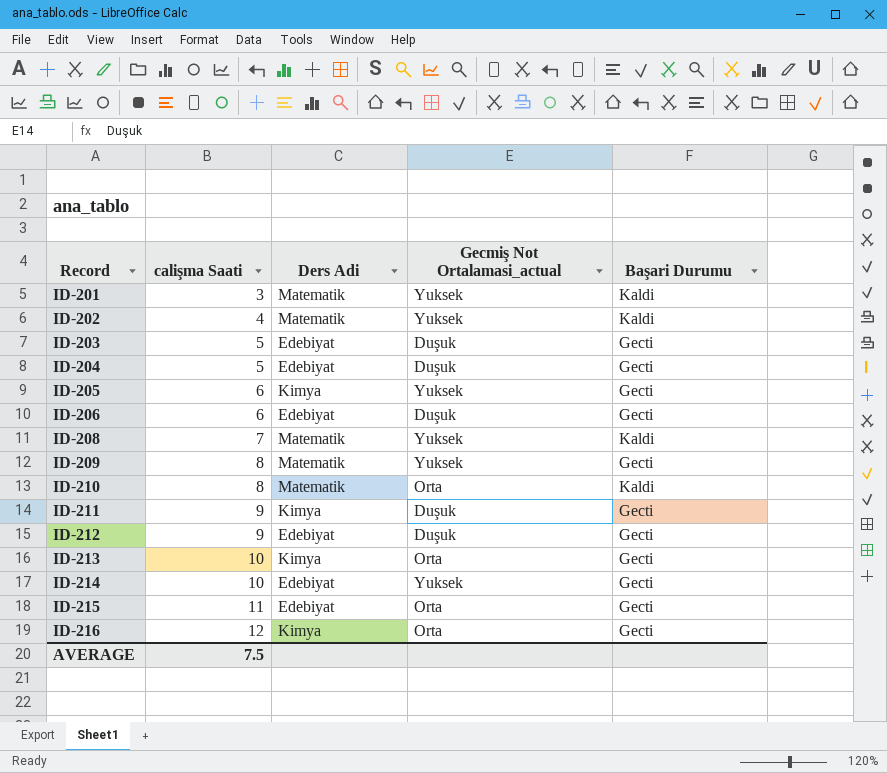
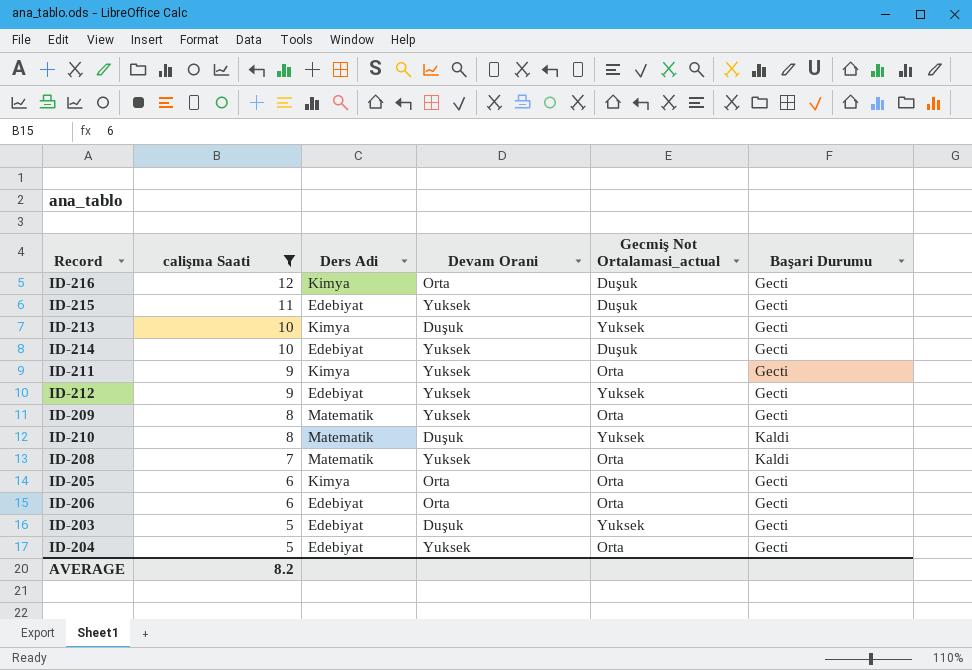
filter: none -> calişma Saati >= 5
row order: Record ascending -> calişma Saati descending
column Devam Orani | position: none -> 4
ID-216 | Gecmiş Not Ortalamasi_actual: Orta -> Duşuk
ID-215 | Gecmiş Not Ortalamasi_actual: Orta -> Duşuk
ID-213 | Gecmiş Not Ortalamasi_actual: Orta -> Yuksek
ID-214 | Gecmiş Not Ortalamasi_actual: Yuksek -> Duşuk
ID-211 | Gecmiş Not Ortalamasi_actual: Duşuk -> Orta
ID-212 | Gecmiş Not Ortalamasi_actual: Duşuk -> Yuksek
ID-209 | Gecmiş Not Ortalamasi_actual: Yuksek -> Orta
ID-210 | Gecmiş Not Ortalamasi_actual: Orta -> Yuksek
ID-208 | Gecmiş Not Ortalamasi_actual: Yuksek -> Orta
ID-205 | Gecmiş Not Ortalamasi_actual: Yuksek -> Orta
ID-206 | Gecmiş Not Ortalamasi_actual: Duşuk -> Orta
ID-203 | Gecmiş Not Ortalamasi_actual: Duşuk -> Yuksek
ID-204 | Gecmiş Not Ortalamasi_actual: Duşuk -> Orta
AVERAGE | calişma Saati: 7.5 -> 8.2

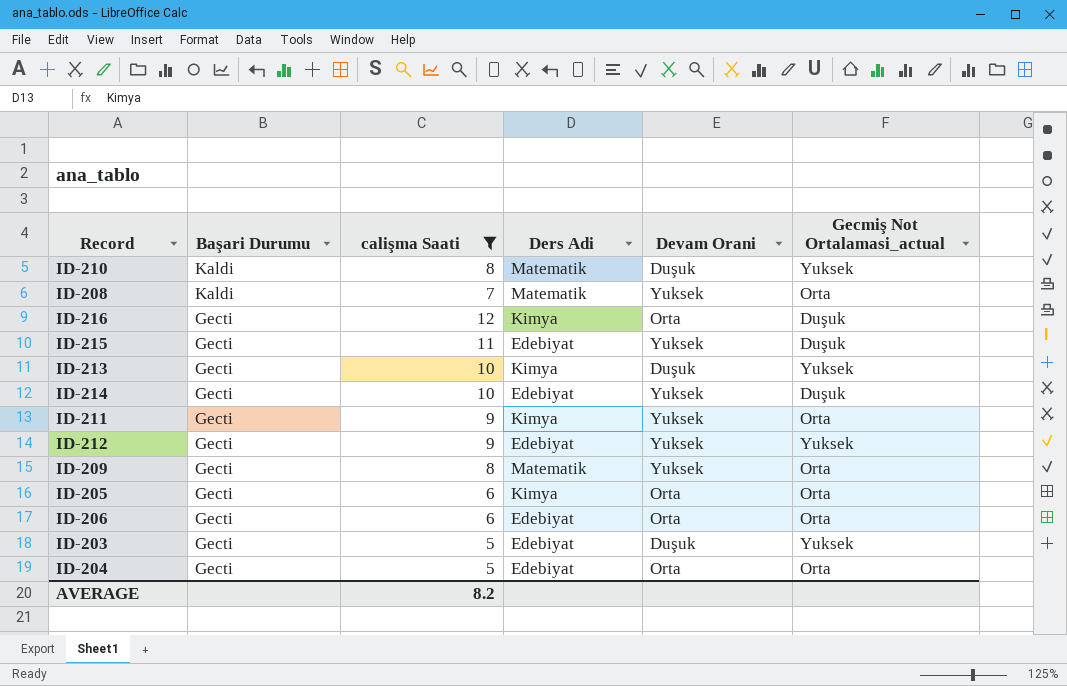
row order: calişma Saati descending -> Başari Durumu descending
column Başari Durumu | position: 6 -> 2
ID-204 | Devam Orani: Yuksek -> Orta

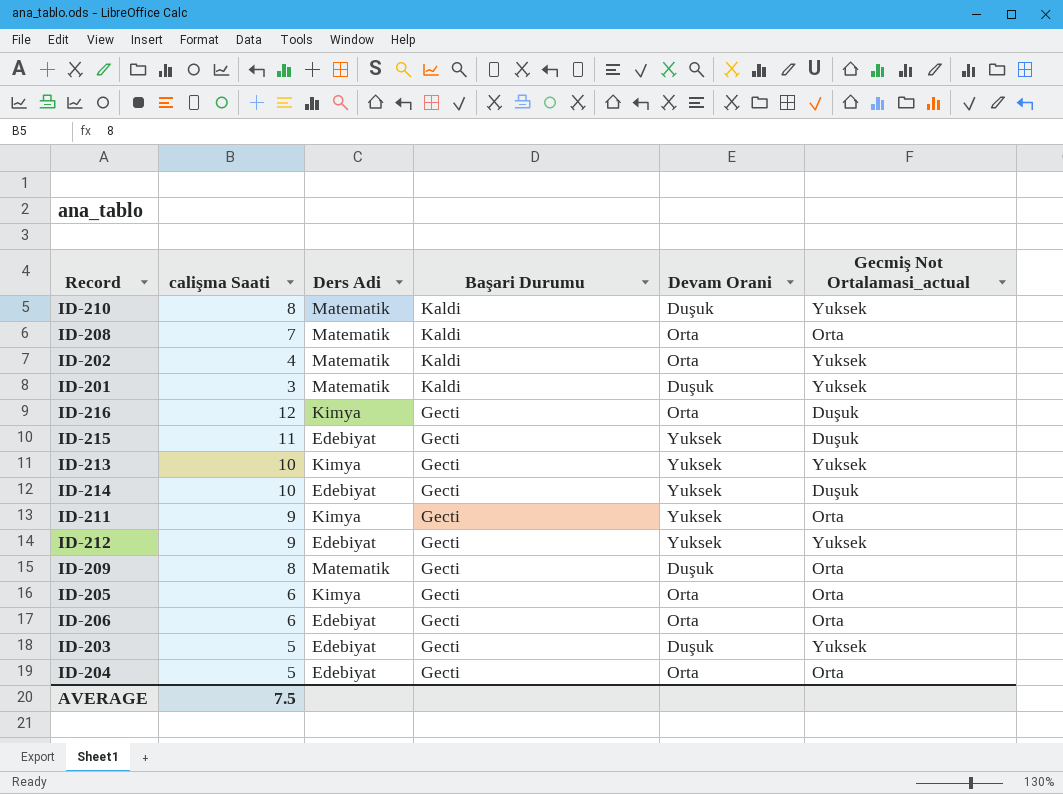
filter: calişma Saati >= 5 -> none
column Başari Durumu | position: 2 -> 4
ID-208 | Devam Orani: Yuksek -> Orta
ID-213 | Devam Orani: Duşuk -> Yuksek
ID-209 | Devam Orani: Yuksek -> Duşuk
AVERAGE | calişma Saati: 8.2 -> 7.5

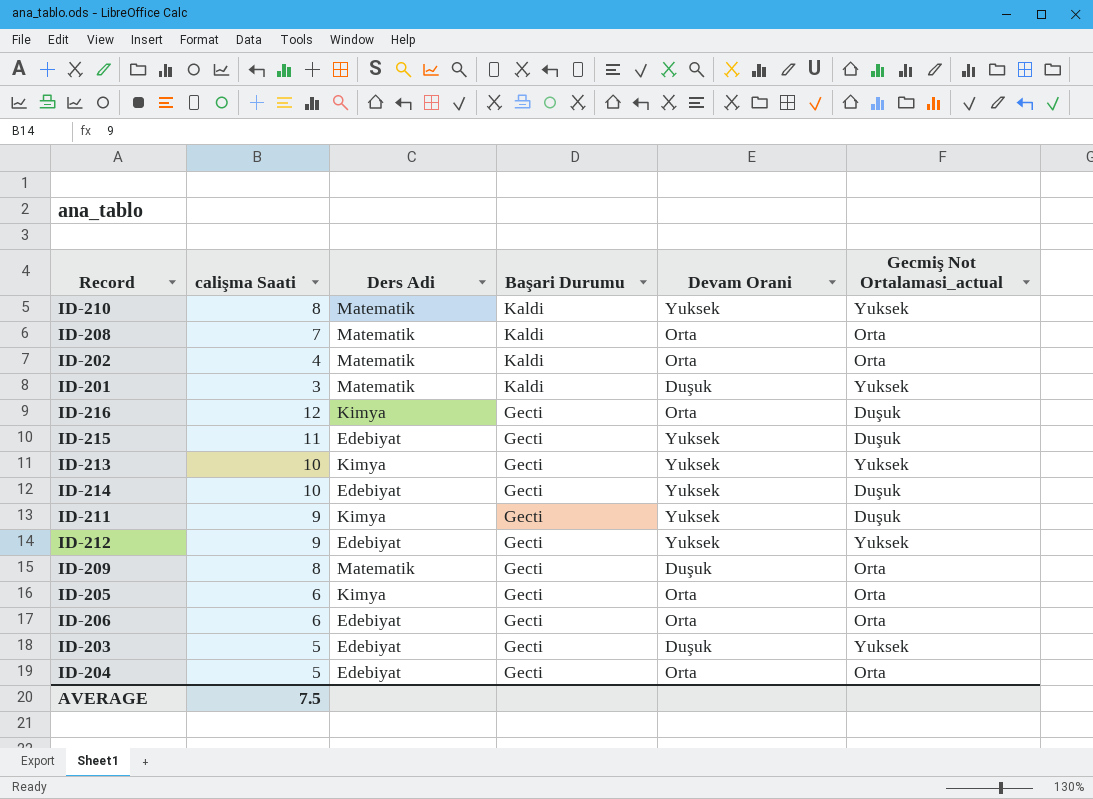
ID-210 | Devam Orani: Duşuk -> Yuksek
ID-202 | Gecmiş Not Ortalamasi_actual: Yuksek -> Orta
ID-211 | Gecmiş Not Ortalamasi_actual: Orta -> Duşuk

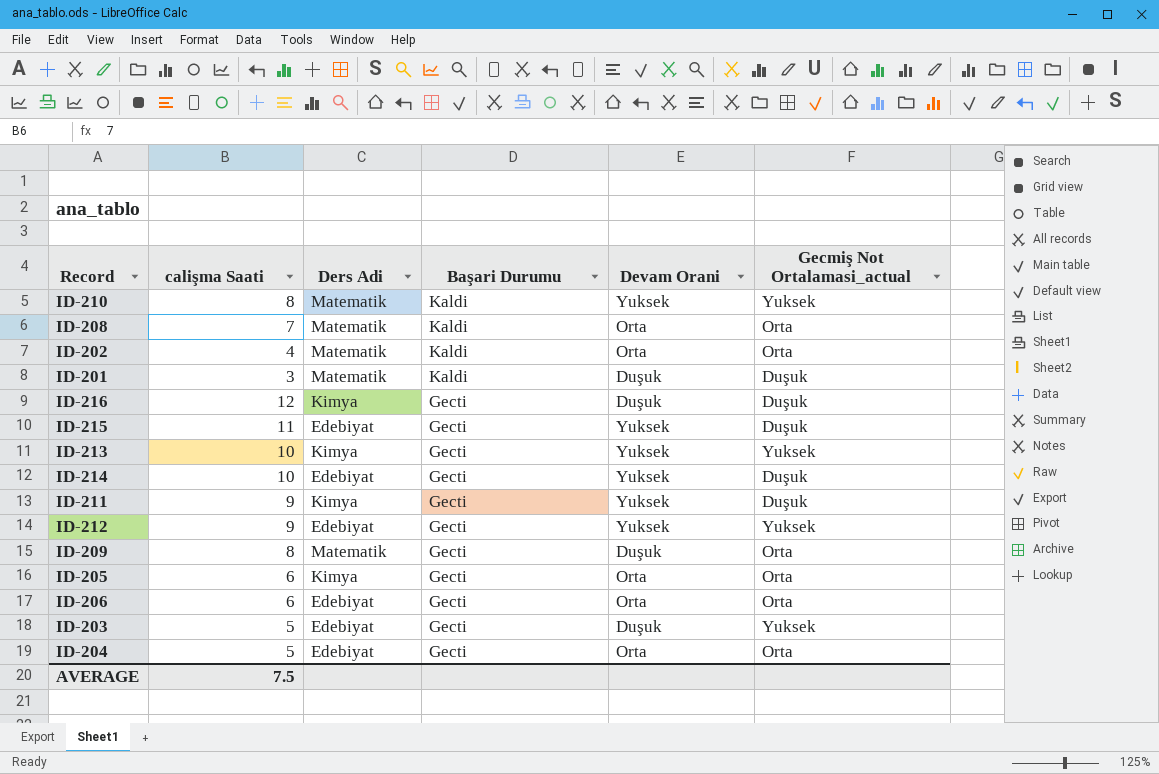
ID-201 | Gecmiş Not Ortalamasi_actual: Yuksek -> Duşuk
ID-216 | Devam Orani: Orta -> Duşuk

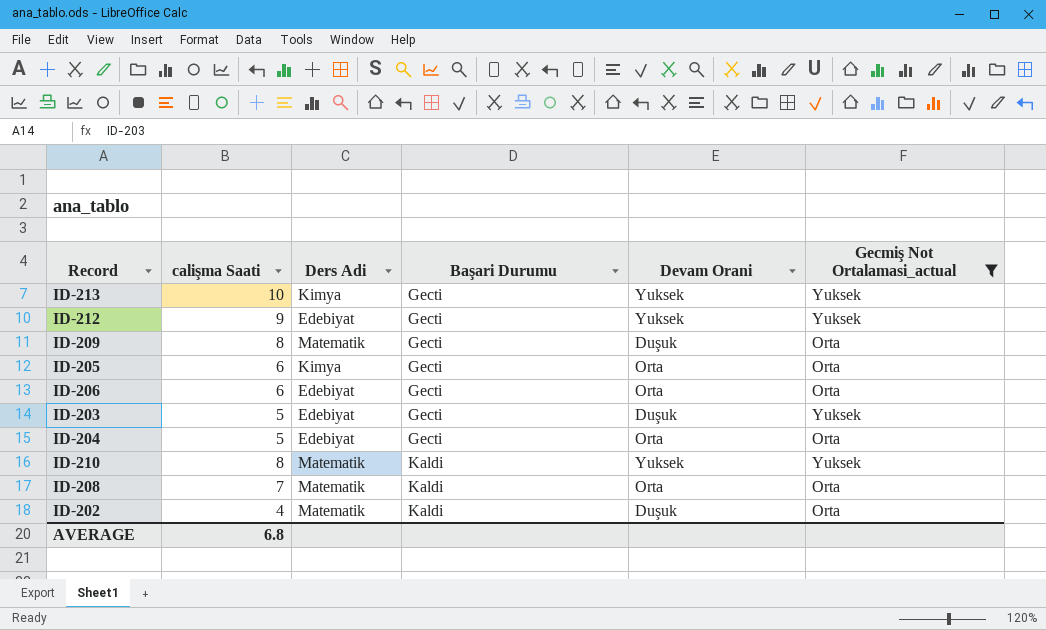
filter: none -> Gecmiş Not Ortalamasi_actual != Duşuk
row order: Başari Durumu descending -> Başari Durumu ascending
ID-202 | Devam Orani: Orta -> Duşuk
AVERAGE | calişma Saati: 7.5 -> 6.8

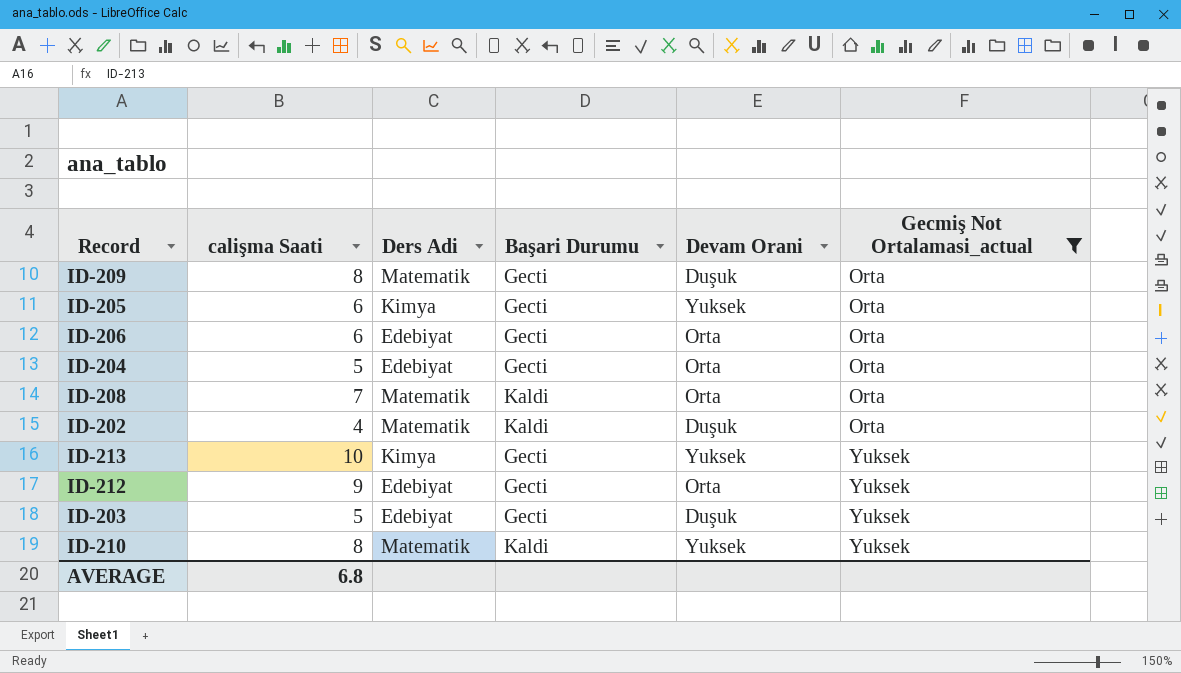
row order: Başari Durumu ascending -> Gecmiş Not Ortalamasi_actual ascending
ID-205 | Devam Orani: Orta -> Yuksek
ID-212 | Devam Orani: Yuksek -> Orta

